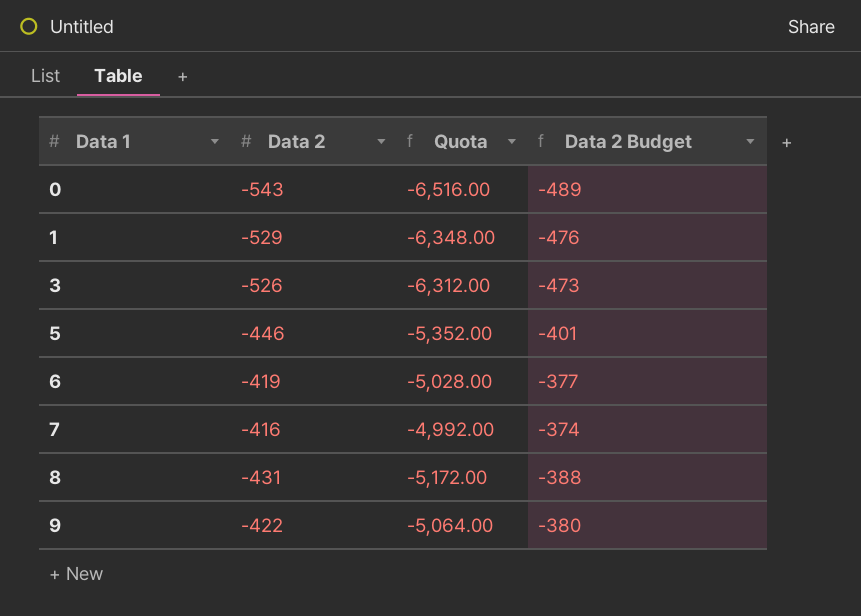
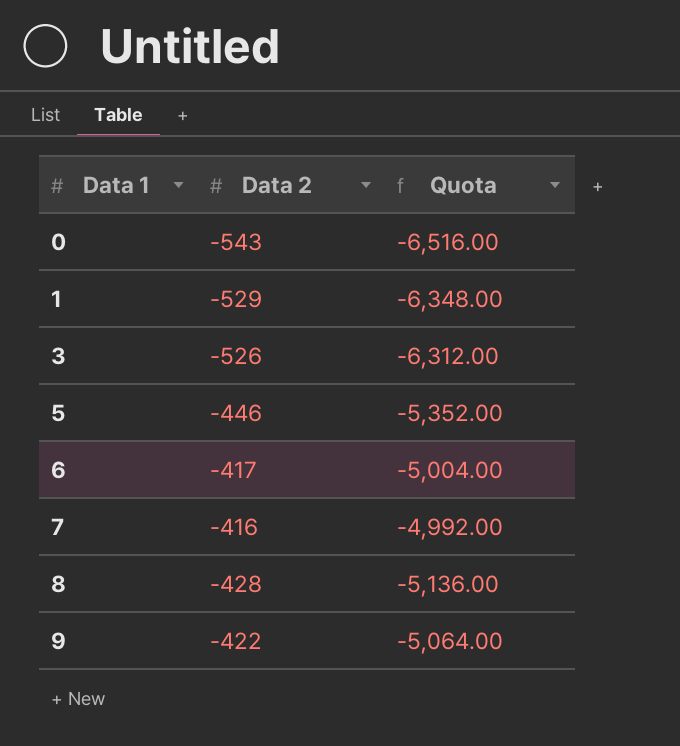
column Data 2 Budget | formula: [Data 2] * 0.9 -> none
6 | Data 2: -419 -> -417
6 | Quota: -5,028.00 -> -5,004.00
8 | Data 2: -431 -> -428
8 | Quota: -5,172.00 -> -5,136.00

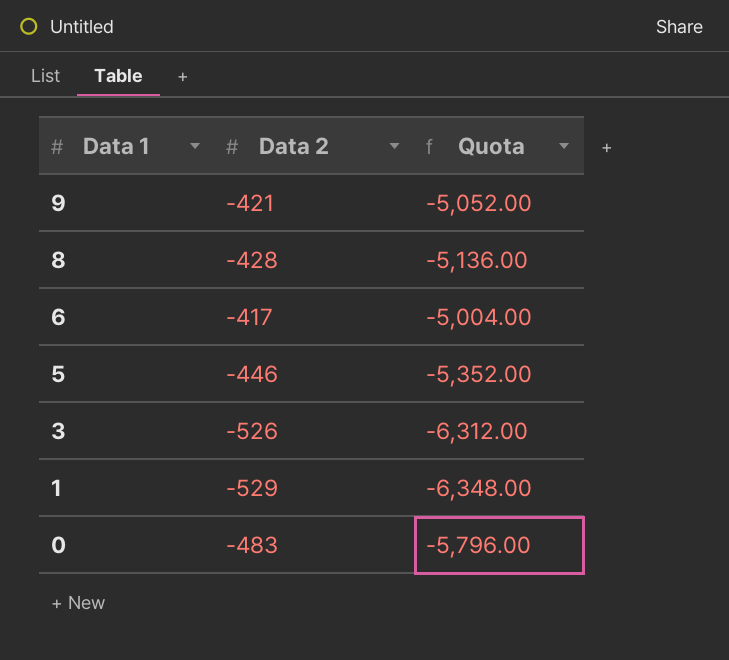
row order: Data 1 ascending -> Data 1 descending
row 7: -416 | -4,992.00 -> none
9 | Data 2: -422 -> -421
9 | Quota: -5,064.00 -> -5,052.00
0 | Data 2: -543 -> -483
0 | Quota: -6,516.00 -> -5,796.00

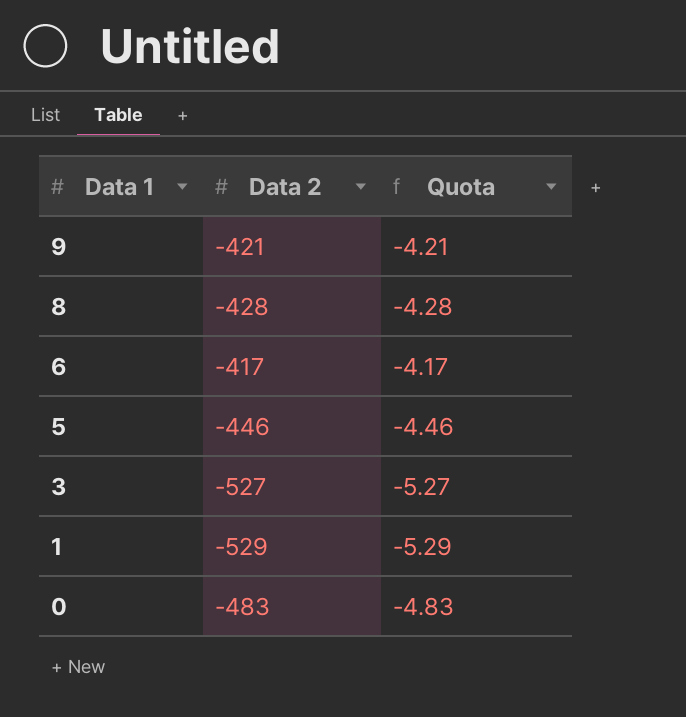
column Quota | formula: [Data 2] * 12 -> [Data 2] * 0.01
3 | Data 2: -526 -> -527

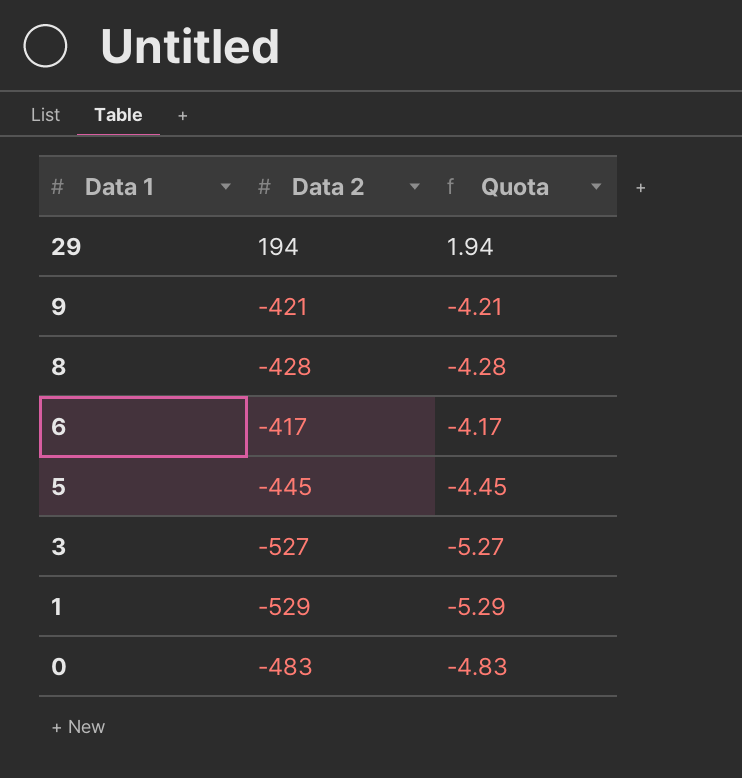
row 29: none -> 194 | 1.94
5 | Data 2: -446 -> -445
5 | Quota: -4.46 -> -4.45

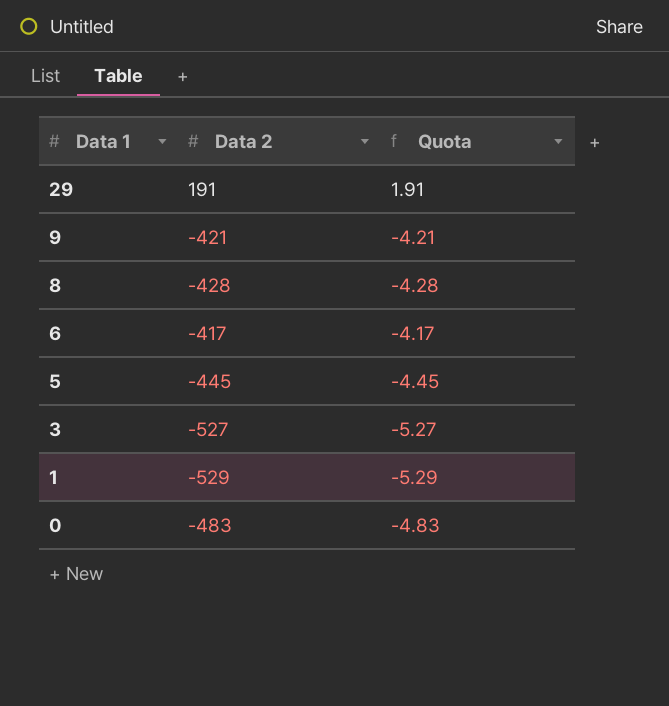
29 | Data 2: 194 -> 191
29 | Quota: 1.94 -> 1.91

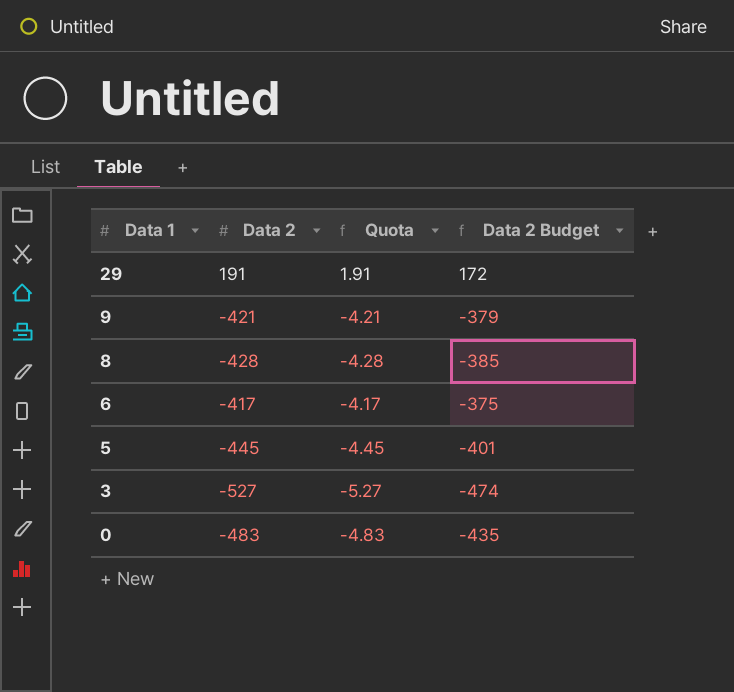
column Data 2 Budget | formula: none -> [Data 2] * 0.9
row 1: -529 | -5.29 -> none

